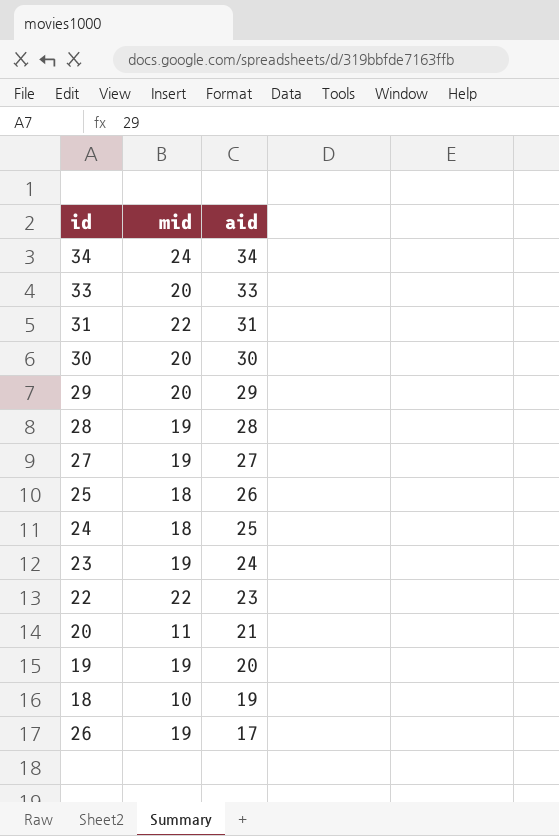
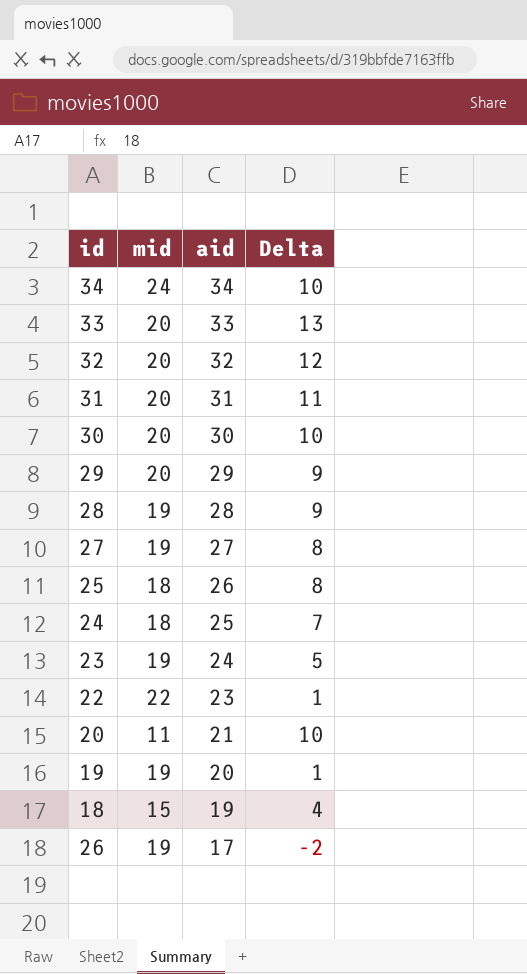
column Delta | formula: none -> [aid] - [mid]
row 32: none -> 20 | 32 | 12
31 | mid: 22 -> 20
18 | mid: 10 -> 15

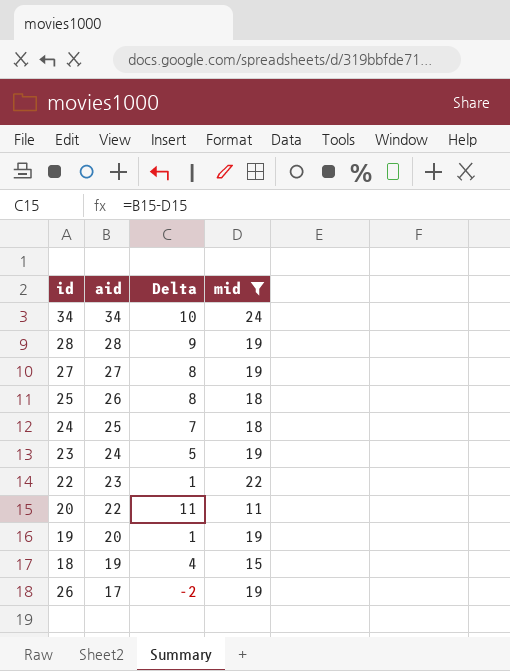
filter: none -> mid != 20
column mid | position: 2 -> 4
20 | aid: 21 -> 22
20 | Delta: 10 -> 11

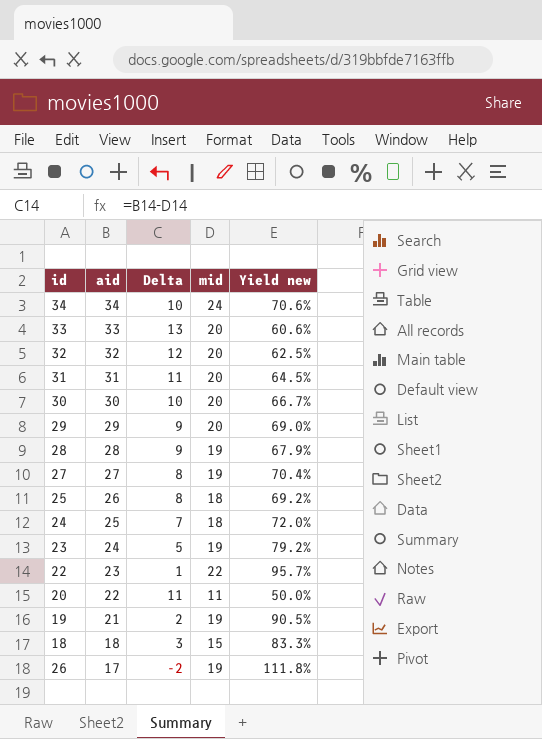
filter: mid != 20 -> none
column Yield new | formula: none -> [mid] / [aid]
19 | aid: 20 -> 21
19 | Delta: 1 -> 2
18 | aid: 19 -> 18
18 | Delta: 4 -> 3

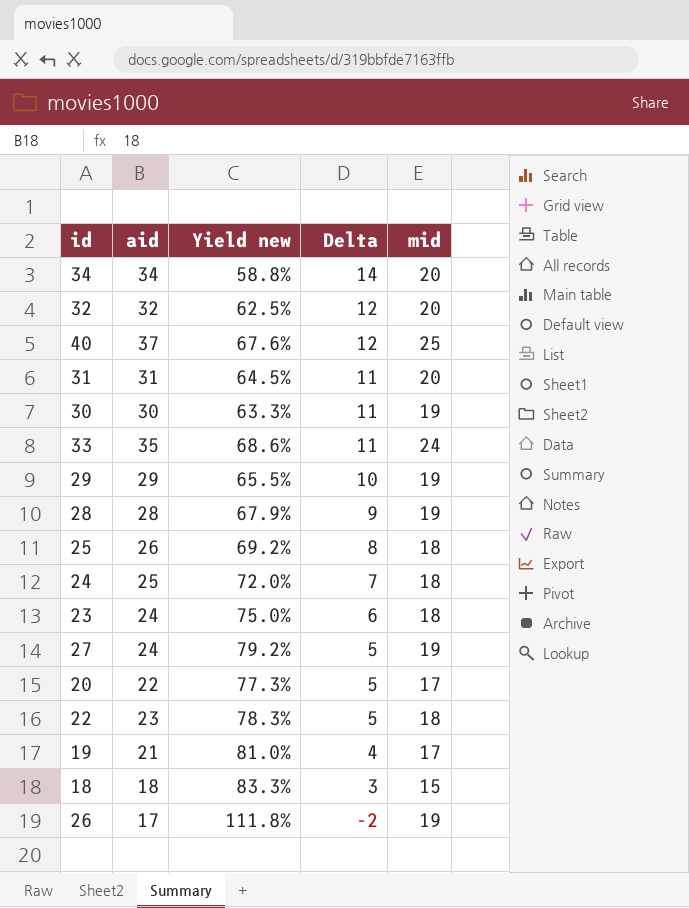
row order: aid descending -> Delta descending
column Yield new | position: 5 -> 3
34 | Yield new: 70.6% -> 58.8%
34 | Delta: 10 -> 14
34 | mid: 24 -> 20
row 40: none -> 37 | 67.6% | 12 | 25
30 | Yield new: 66.7% -> 63.3%
30 | Delta: 10 -> 11
30 | mid: 20 -> 19
33 | aid: 33 -> 35
33 | Yield new: 60.6% -> 68.6%
33 | Delta: 13 -> 11
33 | mid: 20 -> 24
29 | Yield new: 69.0% -> 65.5%
29 | Delta: 9 -> 10
29 | mid: 20 -> 19
23 | Yield new: 79.2% -> 75.0%
23 | Delta: 5 -> 6
23 | mid: 19 -> 18
27 | aid: 27 -> 24
27 | Yield new: 70.4% -> 79.2%
27 | Delta: 8 -> 5
20 | Yield new: 50.0% -> 77.3%
20 | Delta: 11 -> 5
20 | mid: 11 -> 17
22 | Yield new: 95.7% -> 78.3%
22 | Delta: 1 -> 5
22 | mid: 22 -> 18
19 | Yield new: 90.5% -> 81.0%
19 | Delta: 2 -> 4
19 | mid: 19 -> 17

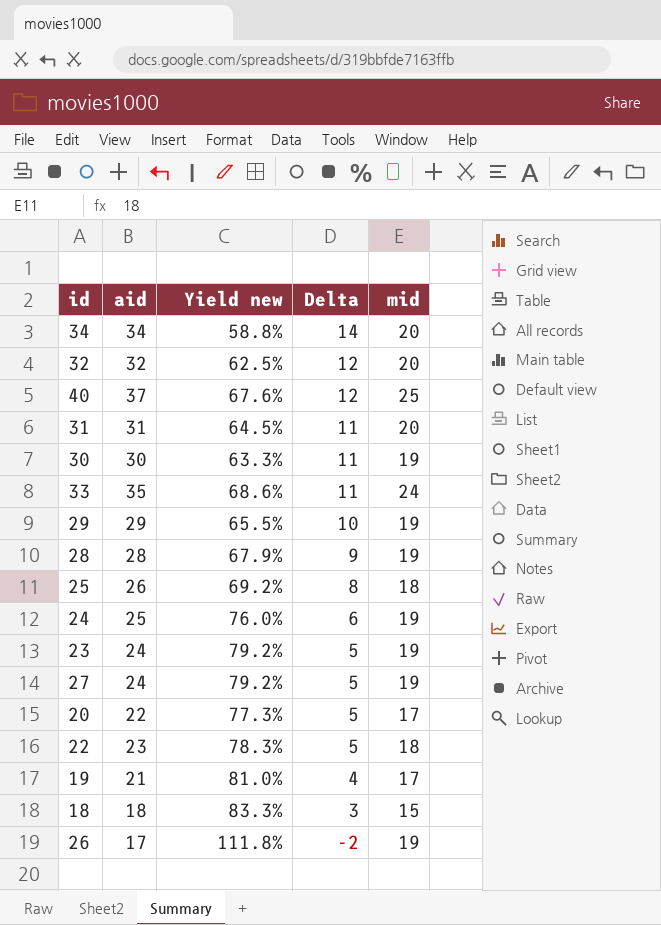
24 | Yield new: 72.0% -> 76.0%
24 | Delta: 7 -> 6
24 | mid: 18 -> 19
23 | Yield new: 75.0% -> 79.2%
23 | Delta: 6 -> 5
23 | mid: 18 -> 19

